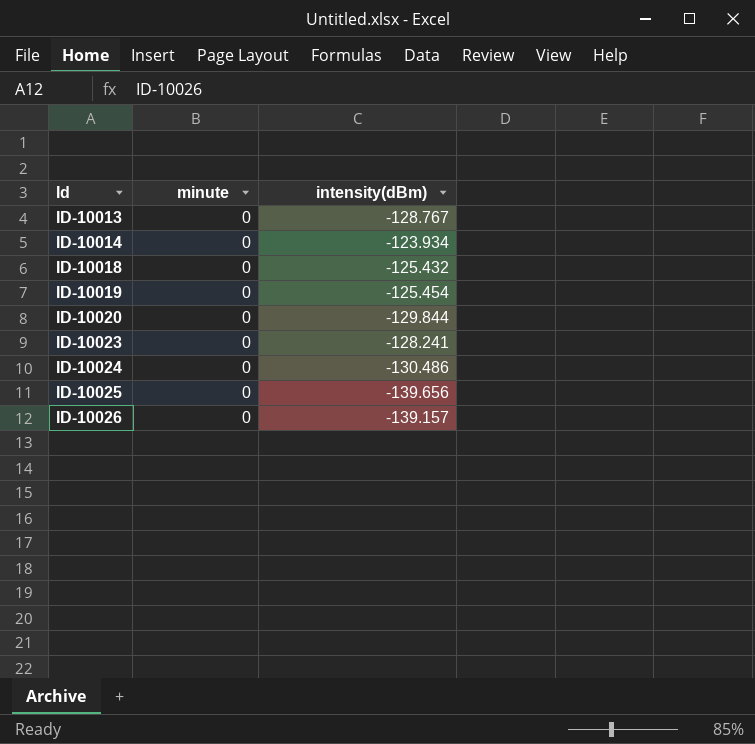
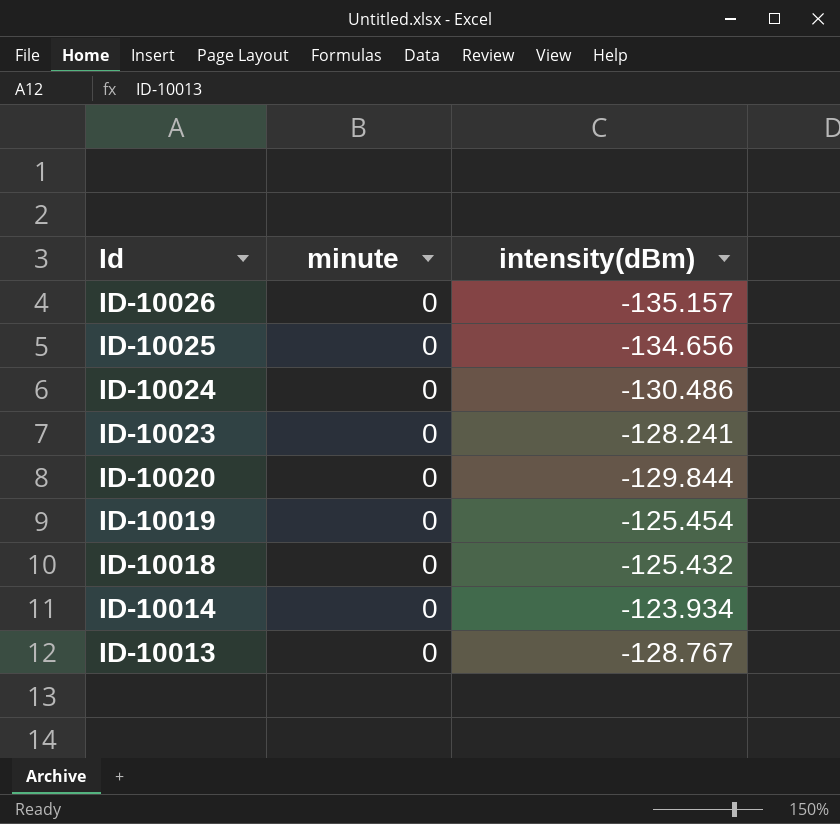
row order: Id ascending -> Id descending
ID-10026 | intensity(dBm): -139.157 -> -135.157
ID-10025 | intensity(dBm): -139.656 -> -134.656

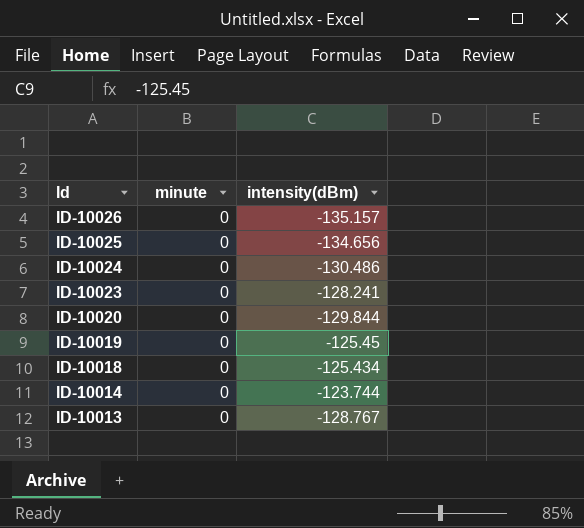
ID-10019 | intensity(dBm): -125.454 -> -125.45
ID-10018 | intensity(dBm): -125.432 -> -125.434
ID-10014 | intensity(dBm): -123.934 -> -123.744

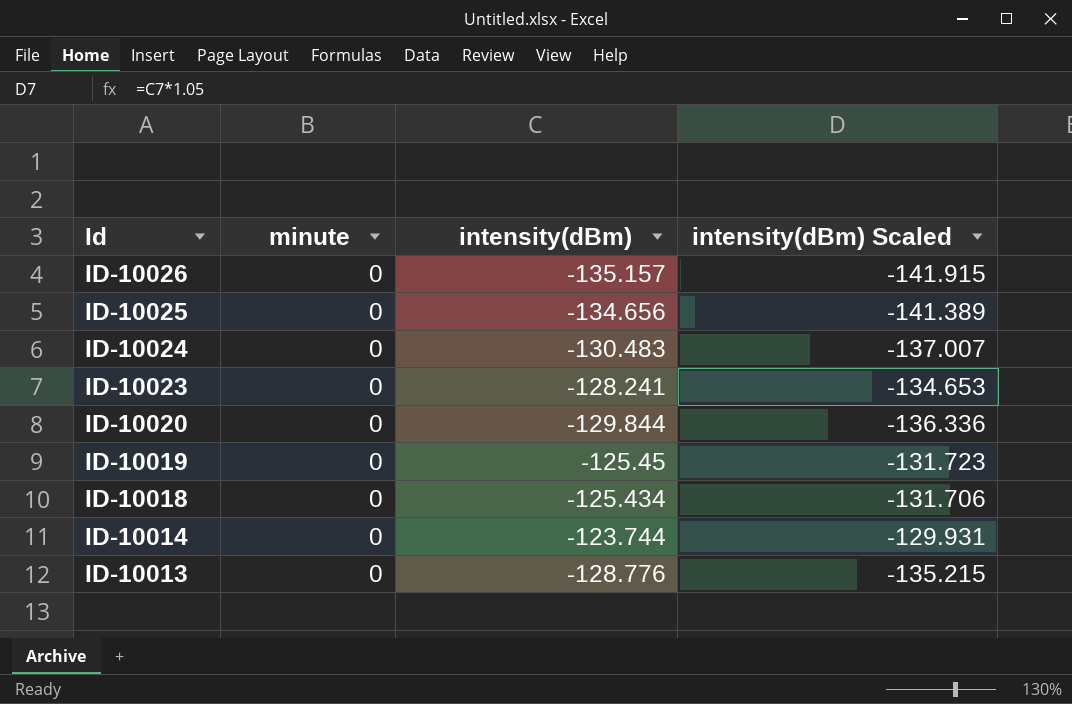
column intensity(dBm) Scaled | formula: none -> [intensity(dBm)] * 1.05
ID-10024 | intensity(dBm): -130.486 -> -130.483
ID-10013 | intensity(dBm): -128.767 -> -128.776

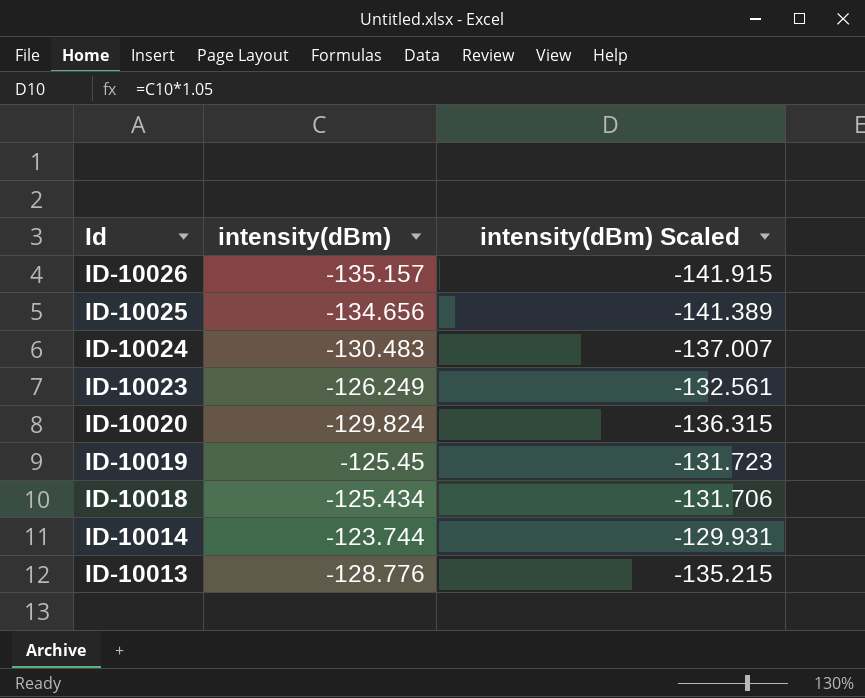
column minute | position: 2 -> none
ID-10023 | intensity(dBm): -128.241 -> -126.249
ID-10023 | intensity(dBm) Scaled: -134.653 -> -132.561
ID-10020 | intensity(dBm): -129.844 -> -129.824
ID-10020 | intensity(dBm) Scaled: -136.336 -> -136.315

